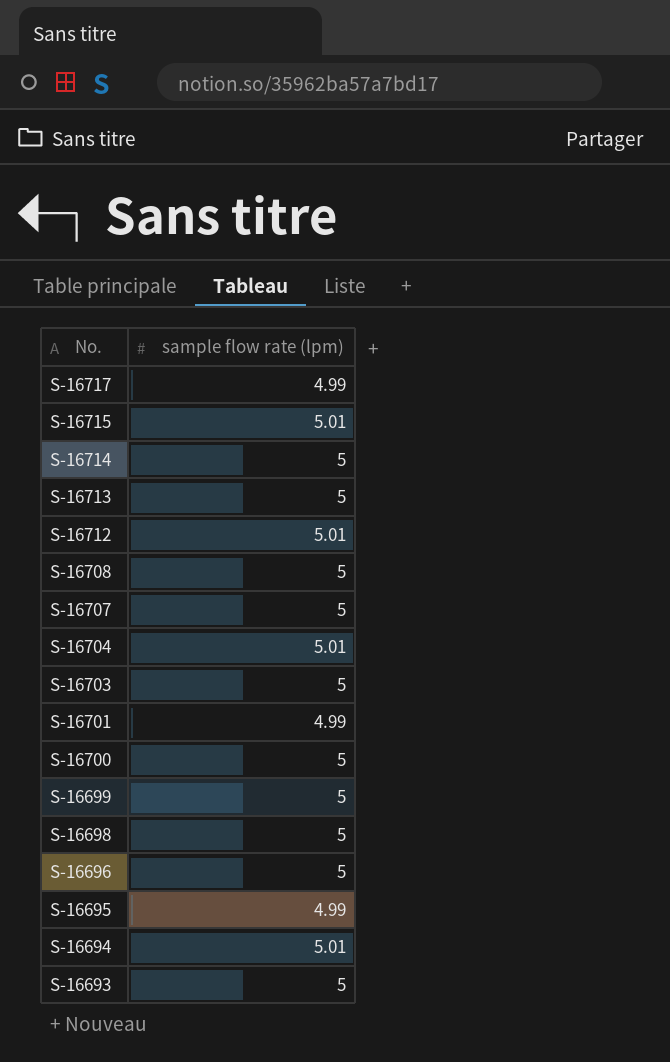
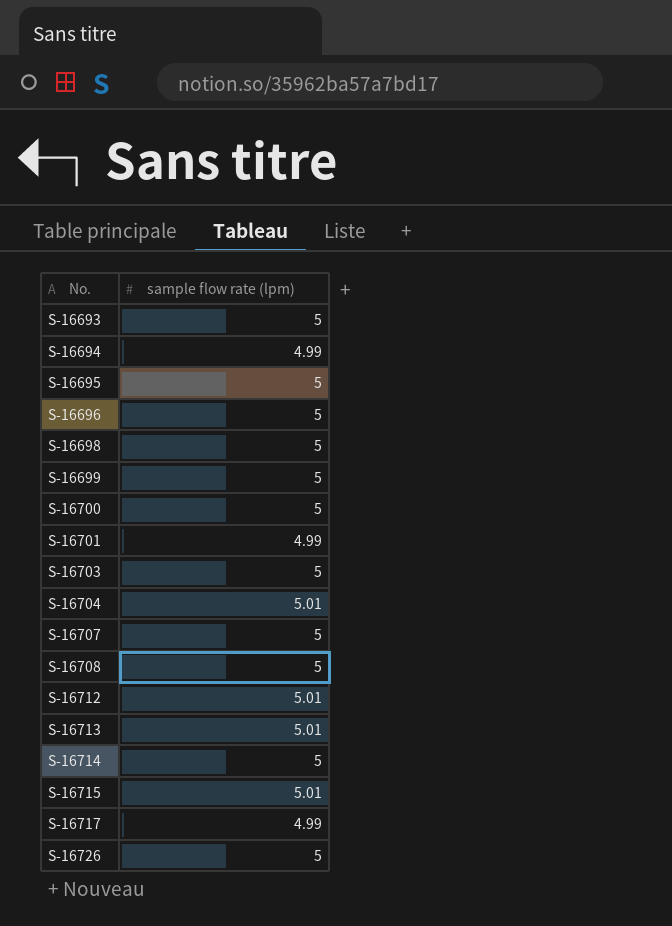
row order: No. descending -> No. ascending
S-16694 | sample flow rate (lpm): 5.01 -> 4.99
S-16695 | sample flow rate (lpm): 4.99 -> 5
S-16713 | sample flow rate (lpm): 5 -> 5.01
row S-16726: none -> 5

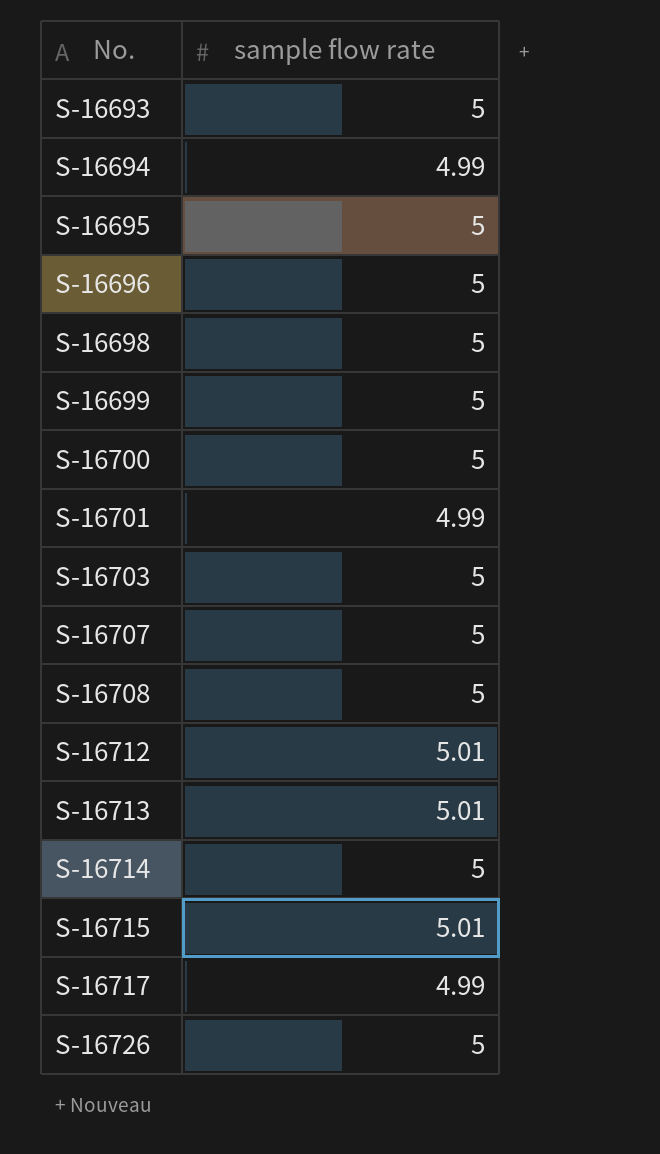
column name: sample flow rate (lpm) -> sample flow rate
row S-16704: 5.01 -> none

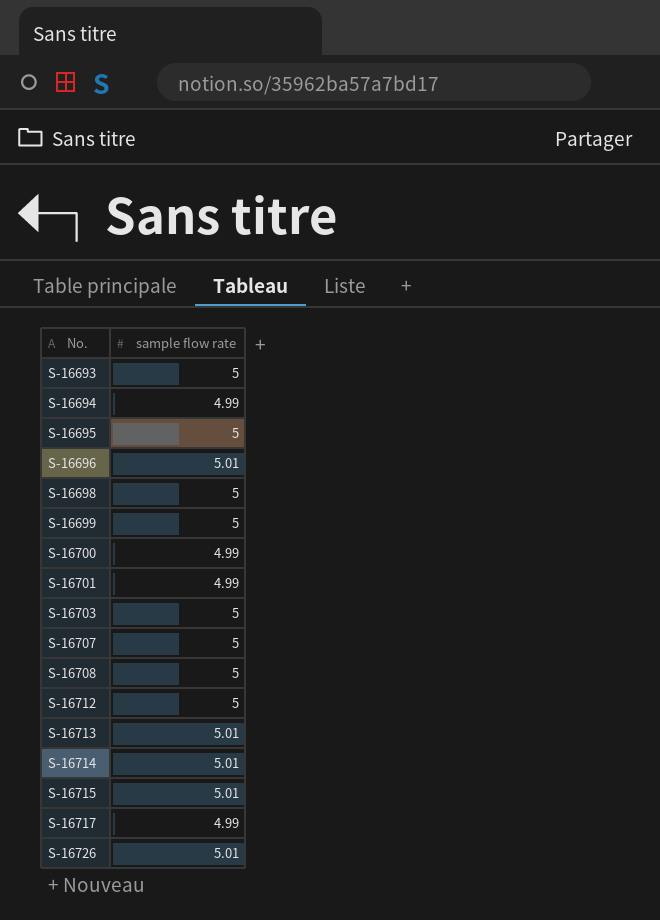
S-16696 | sample flow rate: 5 -> 5.01
S-16700 | sample flow rate: 5 -> 4.99
S-16712 | sample flow rate: 5.01 -> 5
S-16714 | sample flow rate: 5 -> 5.01
S-16726 | sample flow rate: 5 -> 5.01

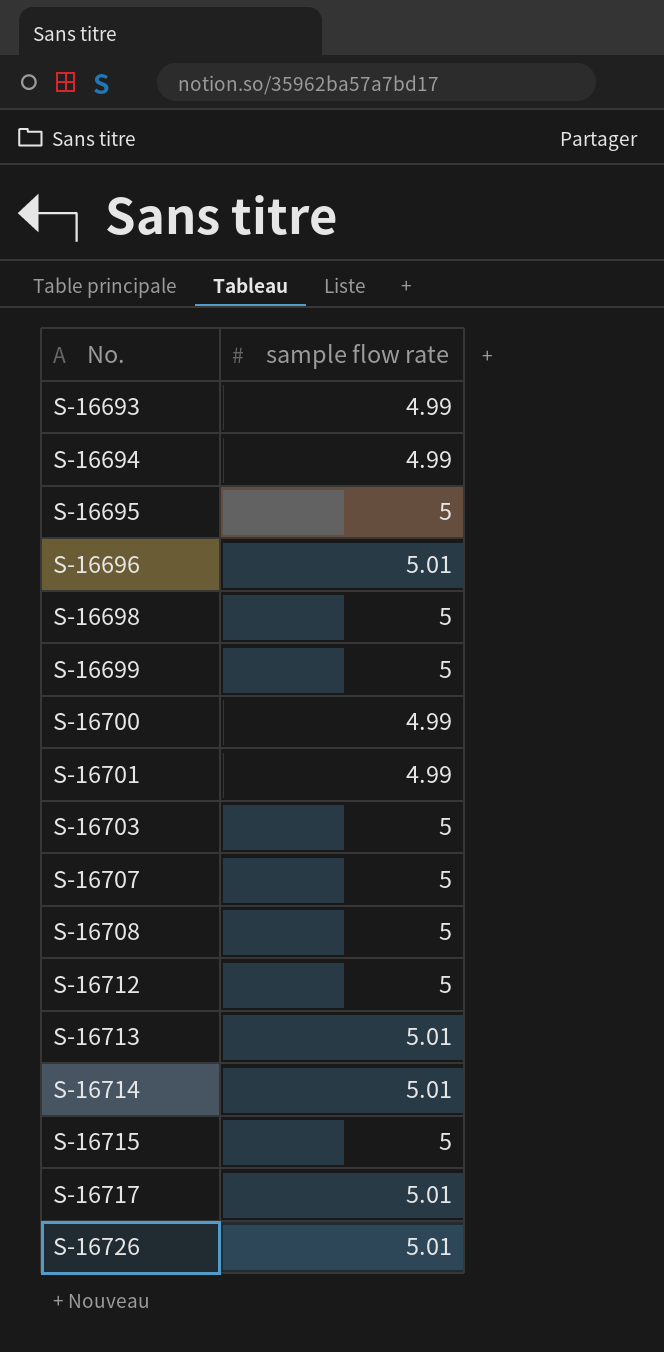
S-16693 | sample flow rate: 5 -> 4.99
S-16715 | sample flow rate: 5.01 -> 5
S-16717 | sample flow rate: 4.99 -> 5.01

